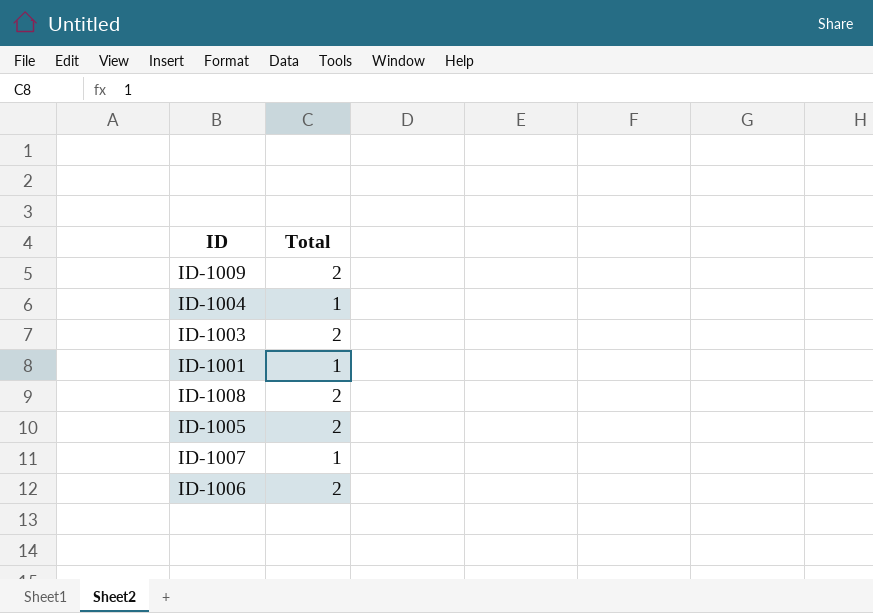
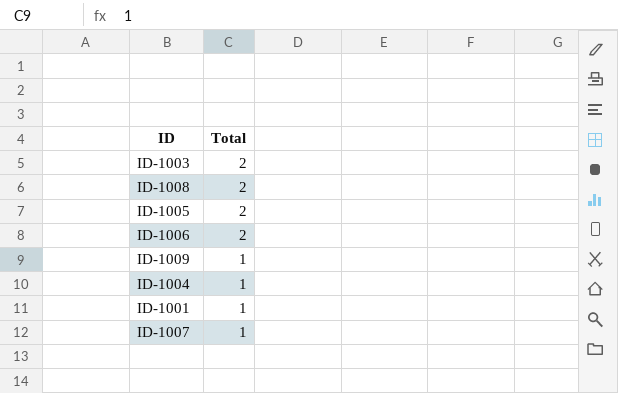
row order: none -> Total descending
ID-1009 | Total: 2 -> 1

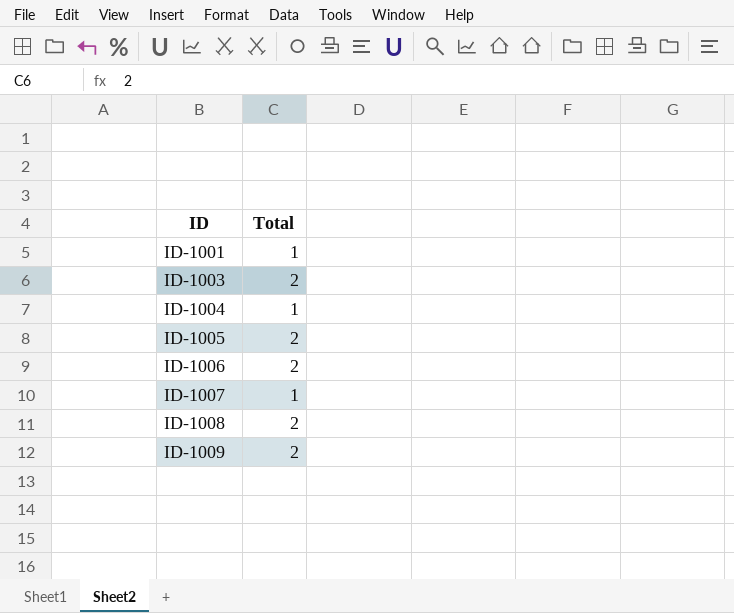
row order: Total descending -> ID ascending
ID-1009 | Total: 1 -> 2

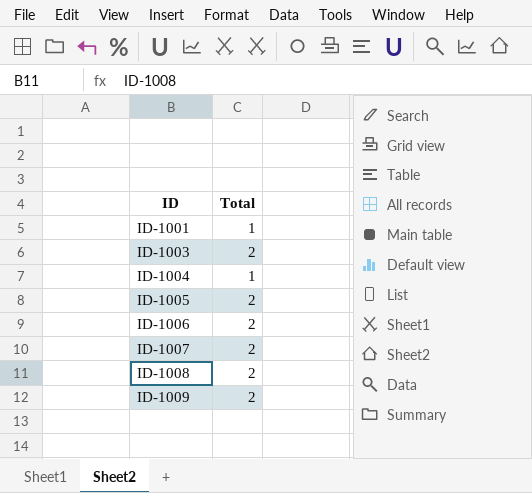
ID-1007 | Total: 1 -> 2

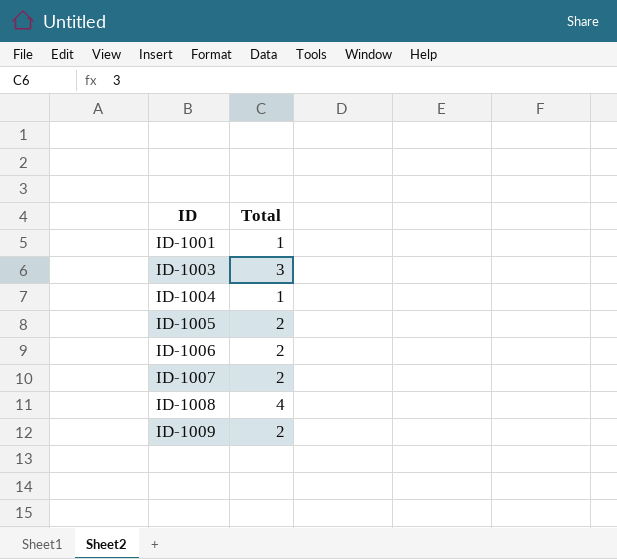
ID-1003 | Total: 2 -> 3
ID-1008 | Total: 2 -> 4

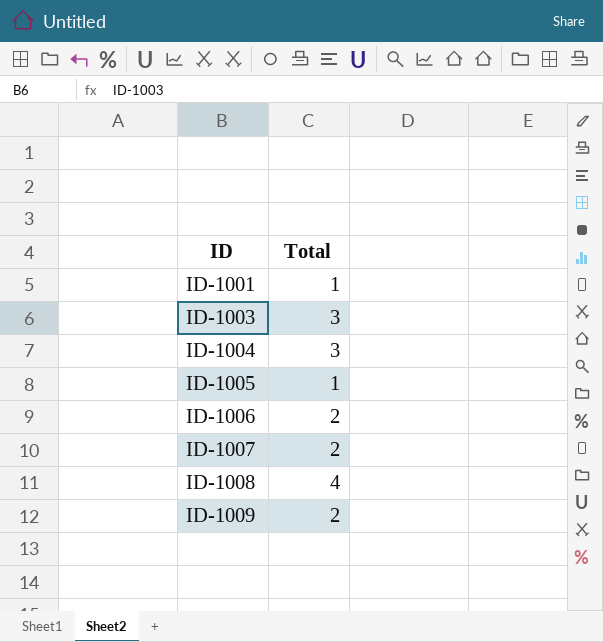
ID-1004 | Total: 1 -> 3
ID-1005 | Total: 2 -> 1

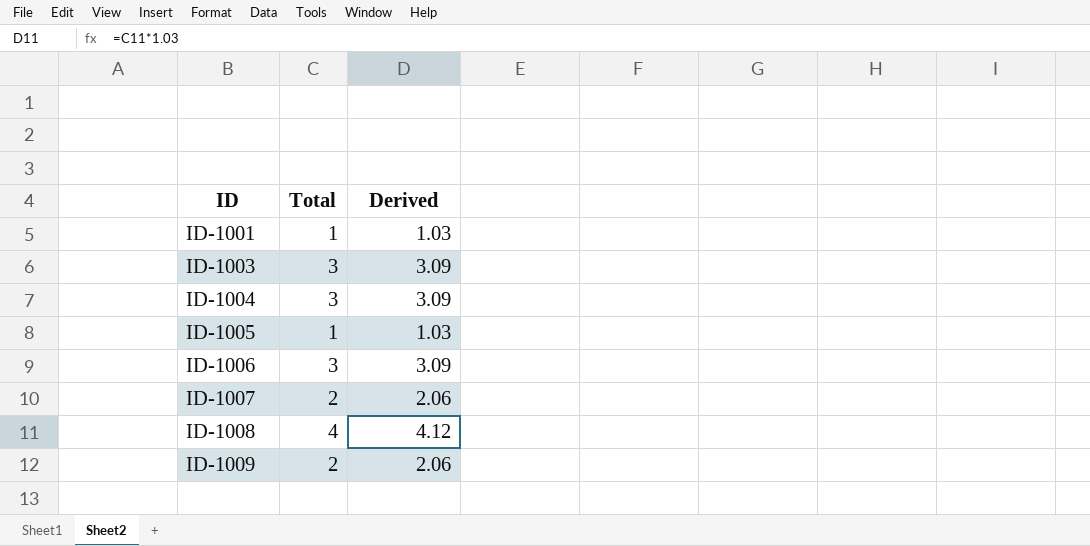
column Derived | formula: none -> [Total] * 1.03
ID-1006 | Total: 2 -> 3

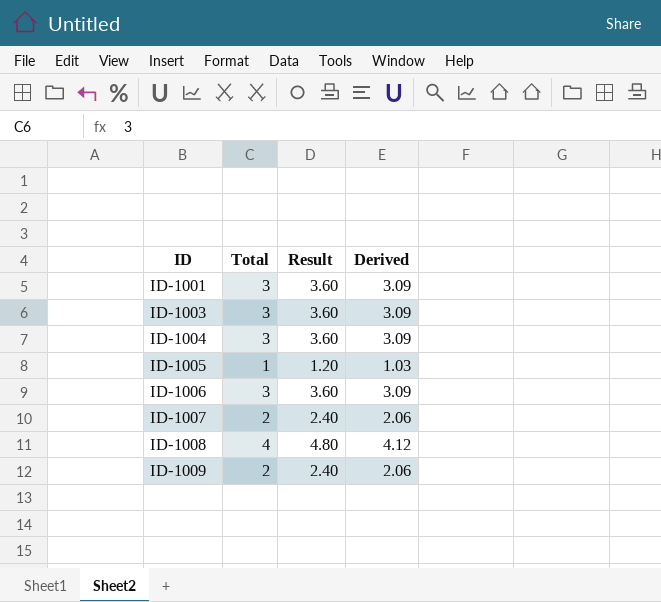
column Result | formula: none -> [Total] * 1.2
ID-1001 | Total: 1 -> 3
ID-1001 | Derived: 1.03 -> 3.09

